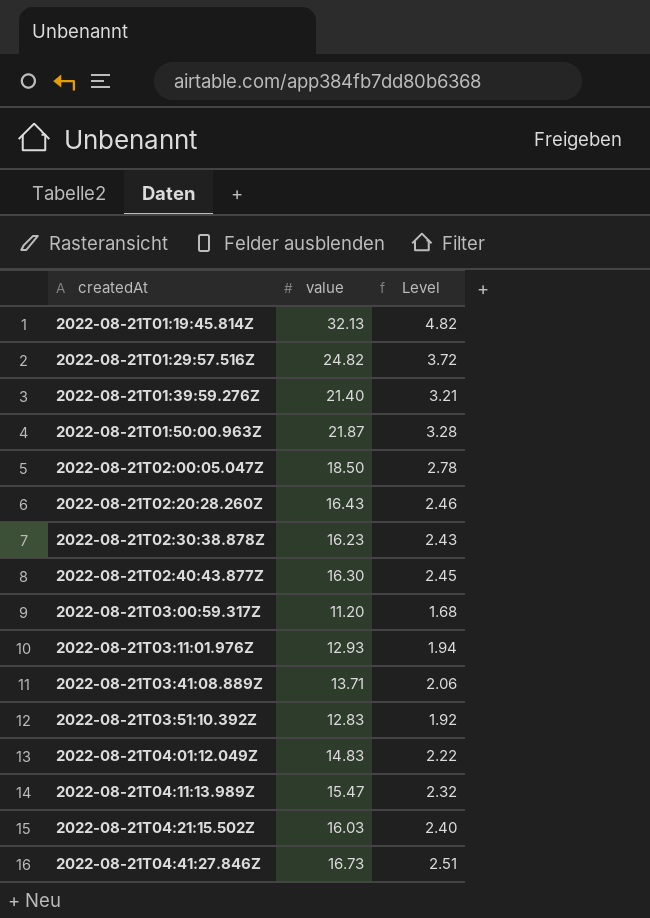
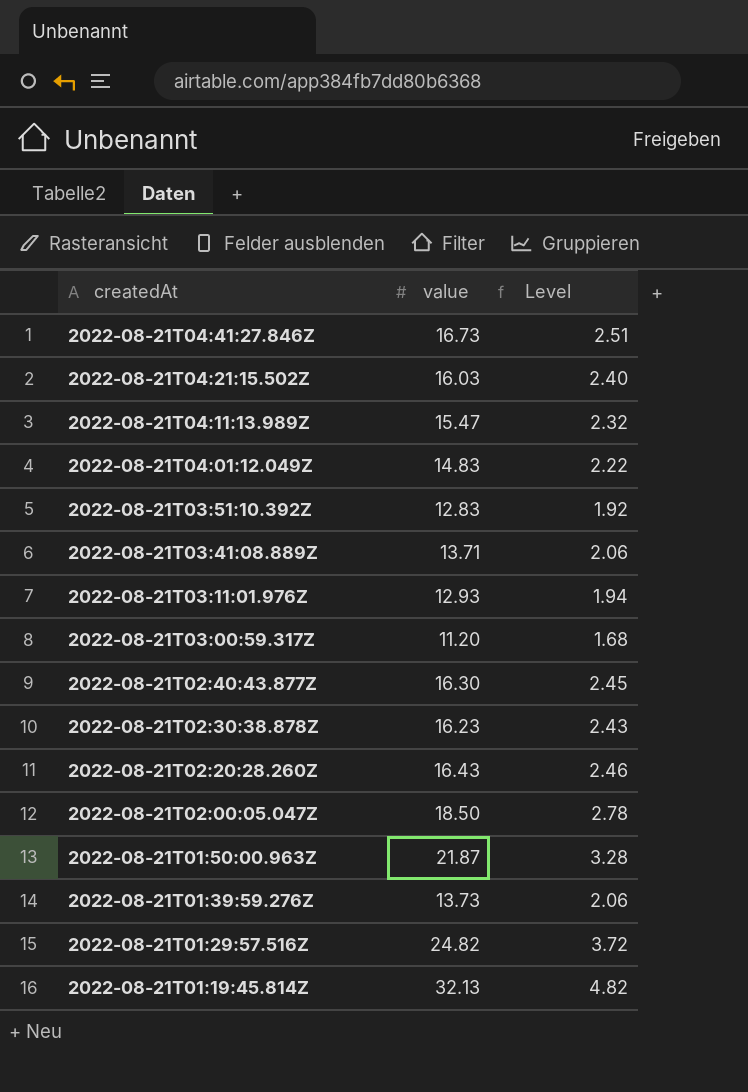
row order: createdAt ascending -> createdAt descending
2022-08-21T01:39:59.276Z | value: 21.40 -> 13.73
2022-08-21T01:39:59.276Z | Level: 3.21 -> 2.06

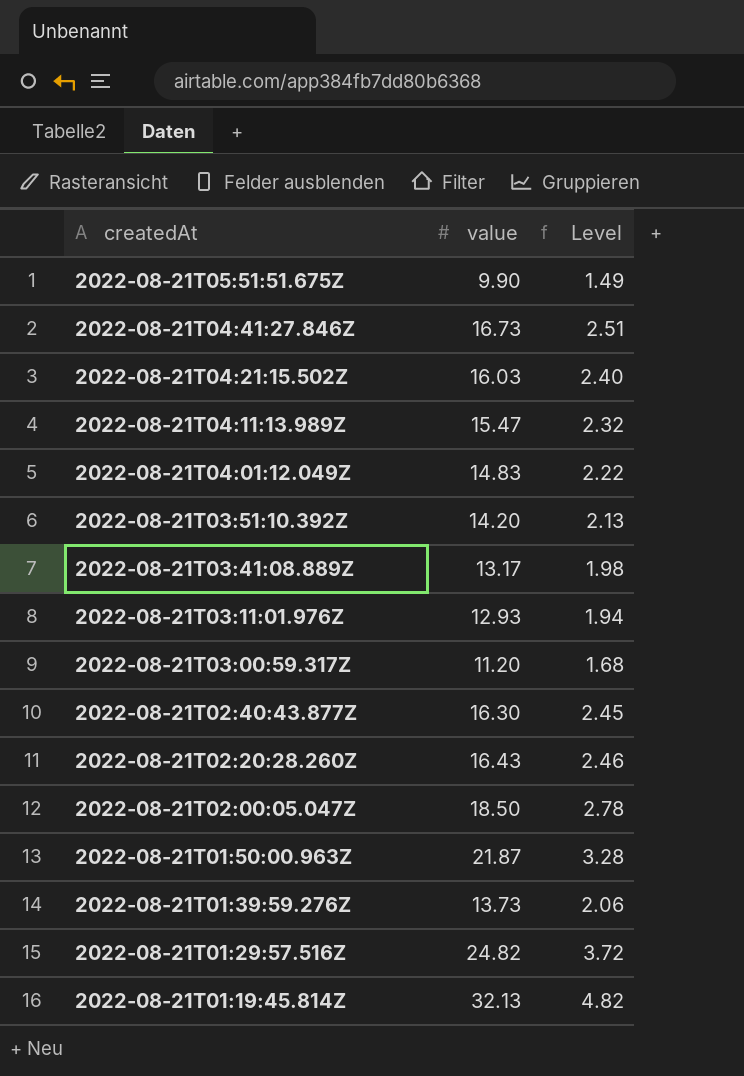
row 2022-08-21T02:30:38.878Z: 16.23 | 2.43 -> none
row 2022-08-21T05:51:51.675Z: none -> 9.90 | 1.49
2022-08-21T03:51:10.392Z | value: 12.83 -> 14.20
2022-08-21T03:51:10.392Z | Level: 1.92 -> 2.13
2022-08-21T03:41:08.889Z | value: 13.71 -> 13.17
2022-08-21T03:41:08.889Z | Level: 2.06 -> 1.98

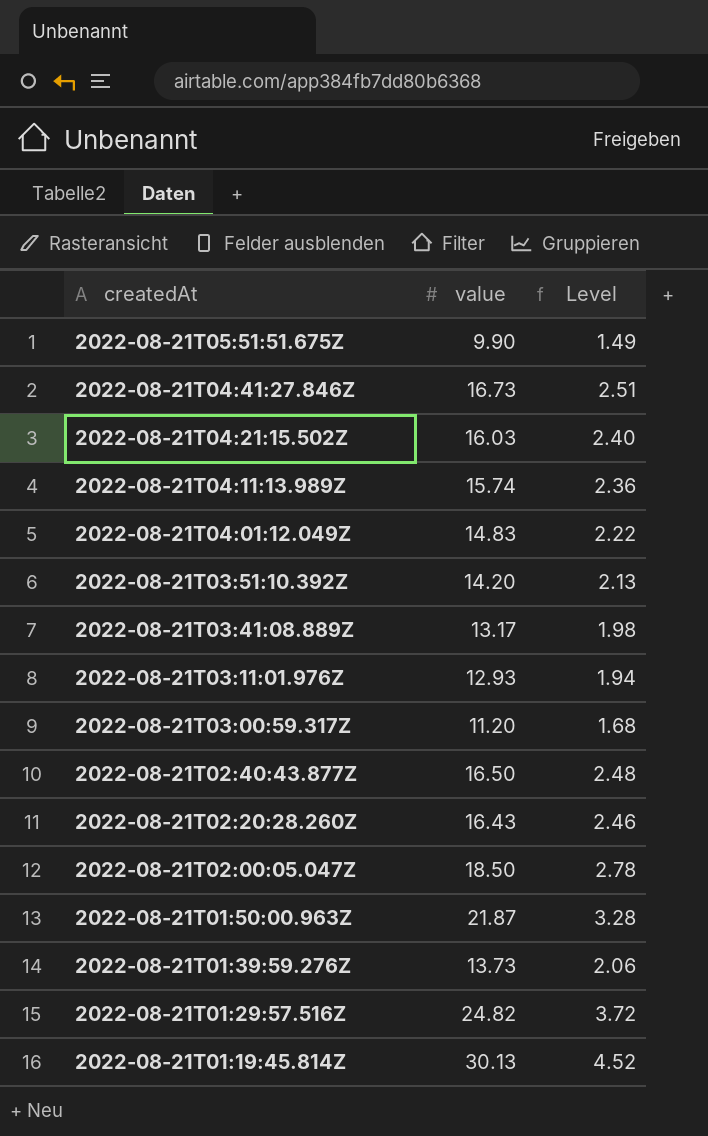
2022-08-21T04:11:13.989Z | value: 15.47 -> 15.74
2022-08-21T04:11:13.989Z | Level: 2.32 -> 2.36
2022-08-21T02:40:43.877Z | value: 16.30 -> 16.50
2022-08-21T02:40:43.877Z | Level: 2.45 -> 2.48
2022-08-21T01:19:45.814Z | value: 32.13 -> 30.13
2022-08-21T01:19:45.814Z | Level: 4.82 -> 4.52

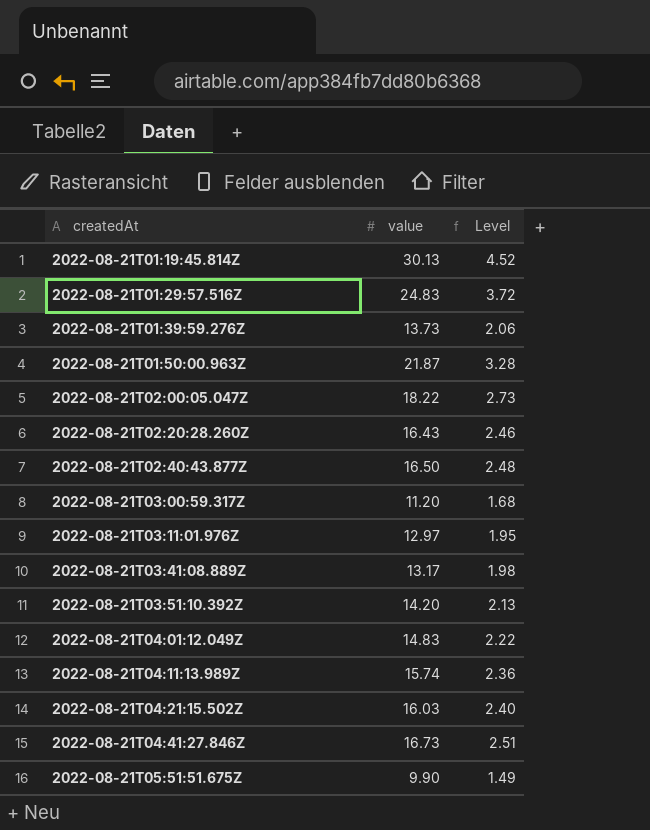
row order: createdAt descending -> createdAt ascending
2022-08-21T01:29:57.516Z | value: 24.82 -> 24.83
2022-08-21T02:00:05.047Z | value: 18.50 -> 18.22
2022-08-21T02:00:05.047Z | Level: 2.78 -> 2.73
2022-08-21T03:11:01.976Z | value: 12.93 -> 12.97
2022-08-21T03:11:01.976Z | Level: 1.94 -> 1.95

